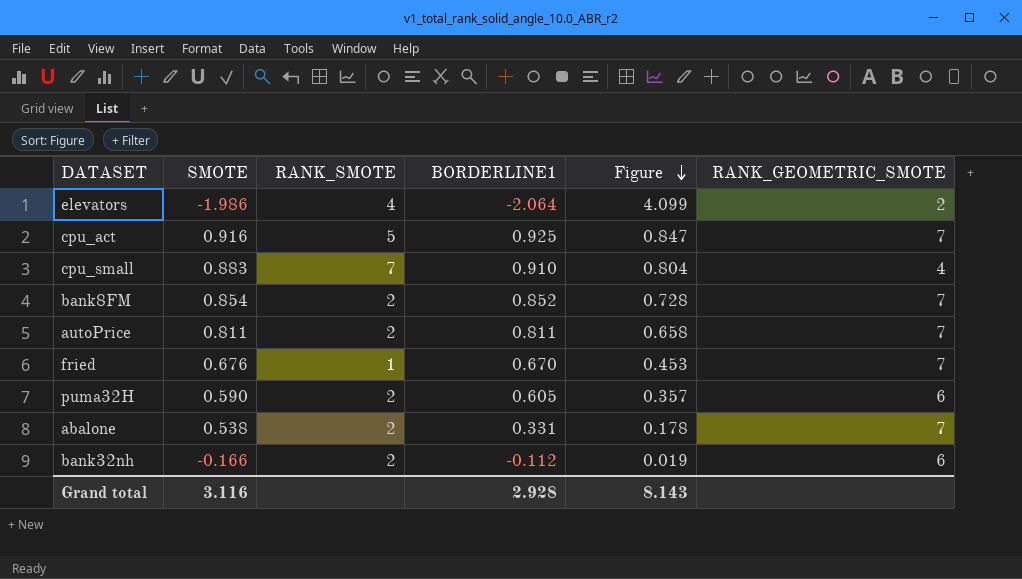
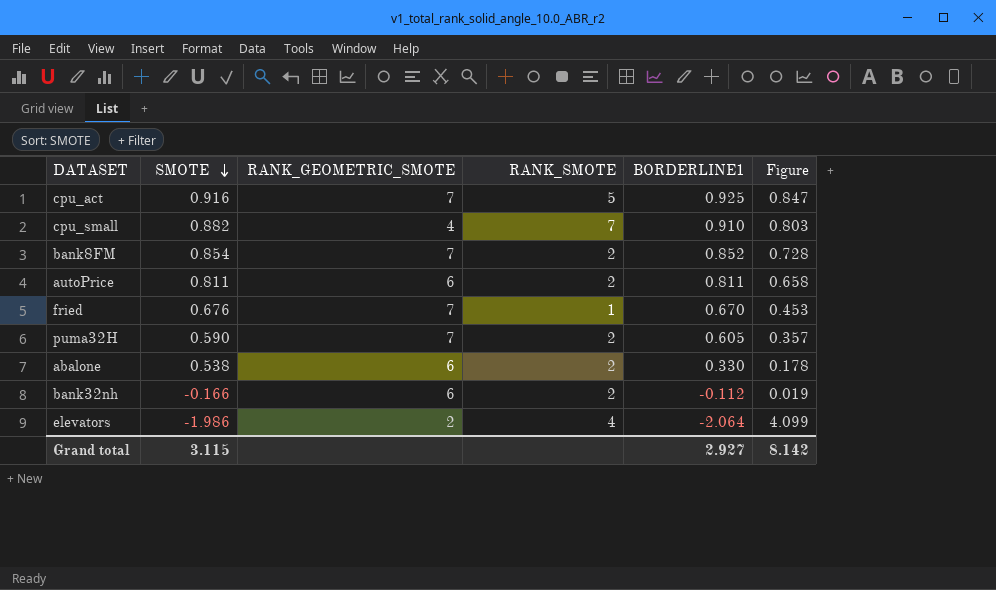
row order: Figure descending -> SMOTE descending
column RANK_GEOMETRIC_SMOTE | position: 6 -> 3
cpu_small | SMOTE: 0.883 -> 0.882
cpu_small | Figure: 0.804 -> 0.803
autoPrice | RANK_GEOMETRIC_SMOTE: 7 -> 6
puma32H | RANK_GEOMETRIC_SMOTE: 6 -> 7
abalone | RANK_GEOMETRIC_SMOTE: 7 -> 6
abalone | BORDERLINE1: 0.331 -> 0.330
Grand total | SMOTE: 3.116 -> 3.115
Grand total | BORDERLINE1: 2.928 -> 2.927
Grand total | Figure: 8.143 -> 8.142

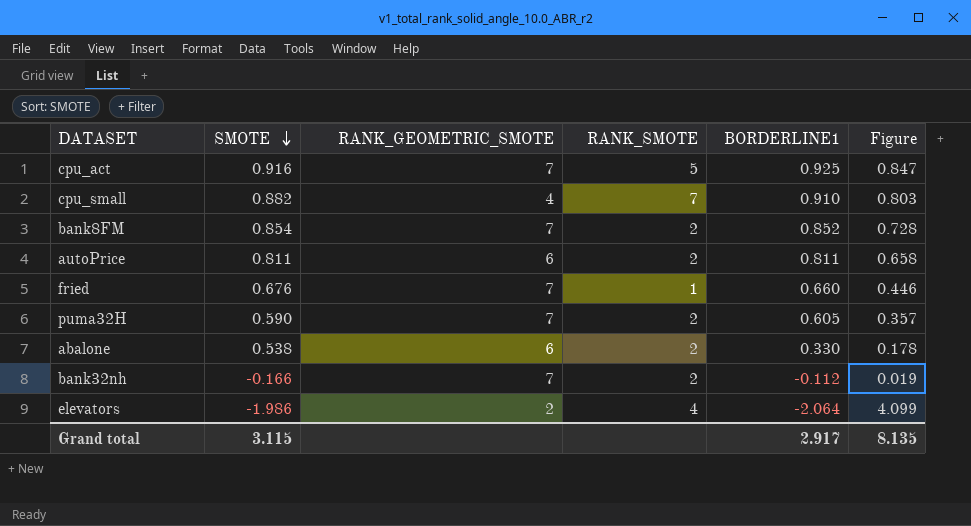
fried | BORDERLINE1: 0.670 -> 0.660
fried | Figure: 0.453 -> 0.446
bank32nh | RANK_GEOMETRIC_SMOTE: 6 -> 7
Grand total | BORDERLINE1: 2.927 -> 2.917
Grand total | Figure: 8.142 -> 8.135

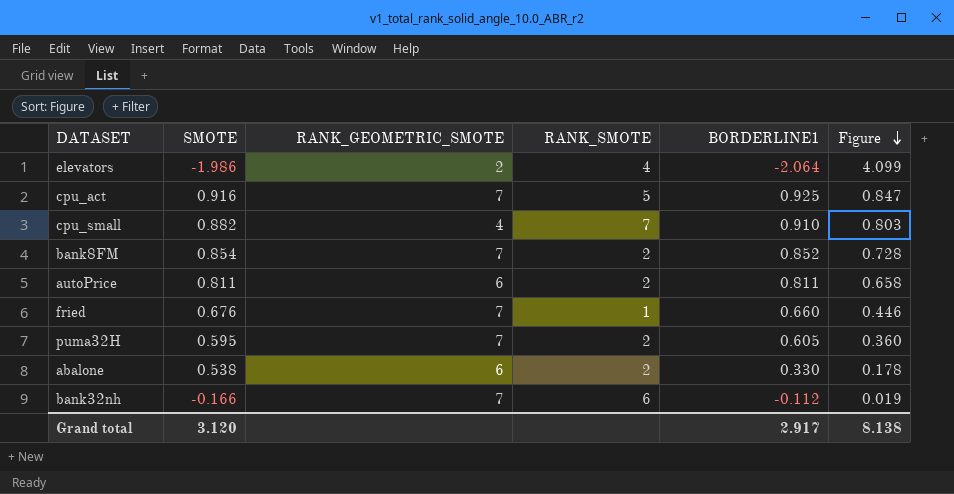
row order: SMOTE descending -> Figure descending
puma32H | SMOTE: 0.590 -> 0.595
puma32H | Figure: 0.357 -> 0.360
bank32nh | RANK_SMOTE: 2 -> 6
Grand total | SMOTE: 3.115 -> 3.120
Grand total | Figure: 8.135 -> 8.138

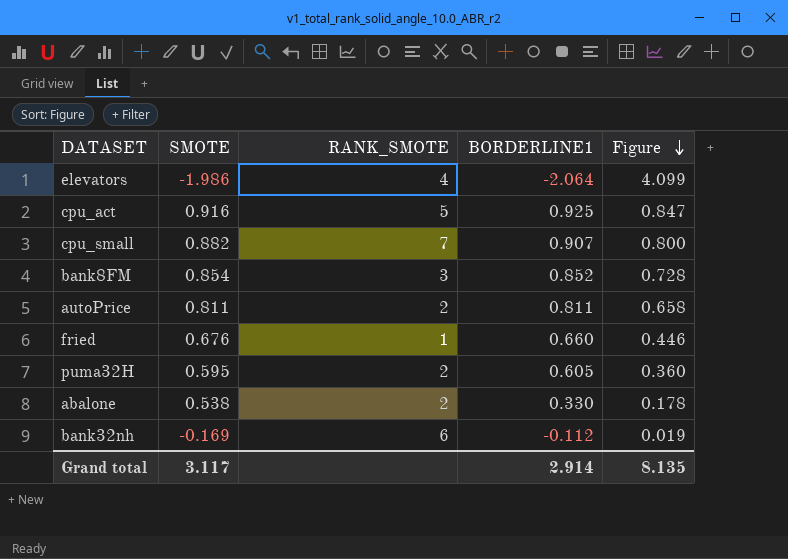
column RANK_GEOMETRIC_SMOTE | position: 3 -> none
cpu_small | BORDERLINE1: 0.910 -> 0.907
cpu_small | Figure: 0.803 -> 0.800
bank8FM | RANK_SMOTE: 2 -> 3
bank32nh | SMOTE: -0.166 -> -0.169
Grand total | SMOTE: 3.120 -> 3.117
Grand total | BORDERLINE1: 2.917 -> 2.914
Grand total | Figure: 8.138 -> 8.135

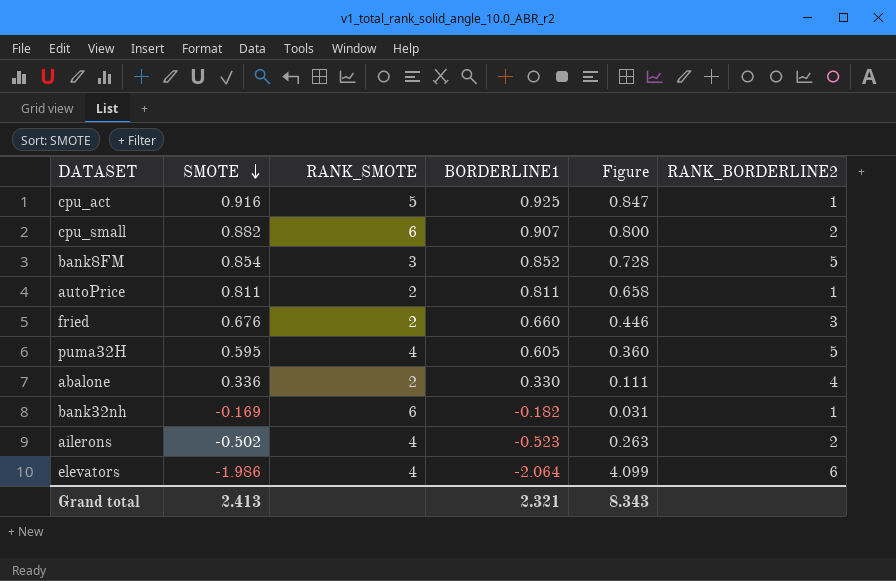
row order: Figure descending -> SMOTE descending
column RANK_BORDERLINE2 | position: none -> 6
cpu_small | RANK_SMOTE: 7 -> 6
fried | RANK_SMOTE: 1 -> 2
puma32H | RANK_SMOTE: 2 -> 4
abalone | SMOTE: 0.538 -> 0.336
abalone | Figure: 0.178 -> 0.111
bank32nh | BORDERLINE1: -0.112 -> -0.182
bank32nh | Figure: 0.019 -> 0.031
row ailerons: none -> -0.502 | 4 | -0.523 | 0.263 | 2
Grand total | SMOTE: 3.117 -> 2.413
Grand total | BORDERLINE1: 2.914 -> 2.321
Grand total | Figure: 8.135 -> 8.343

